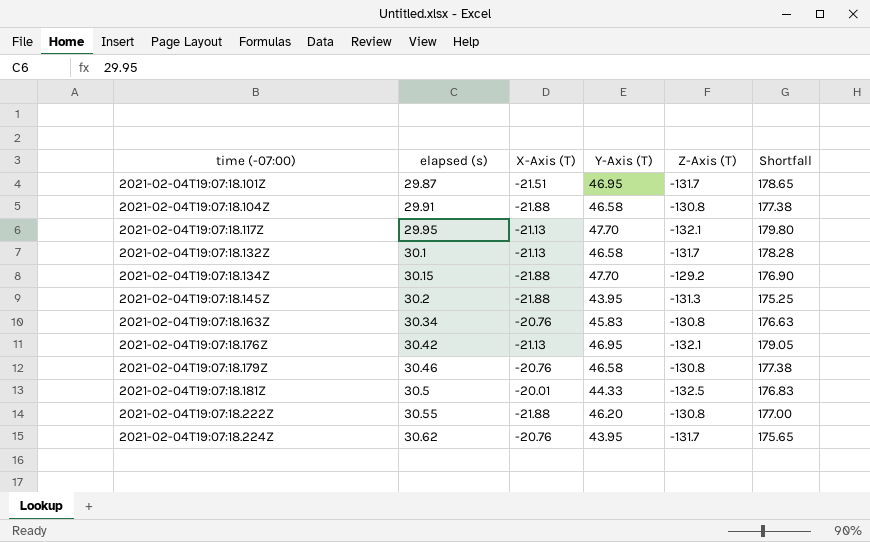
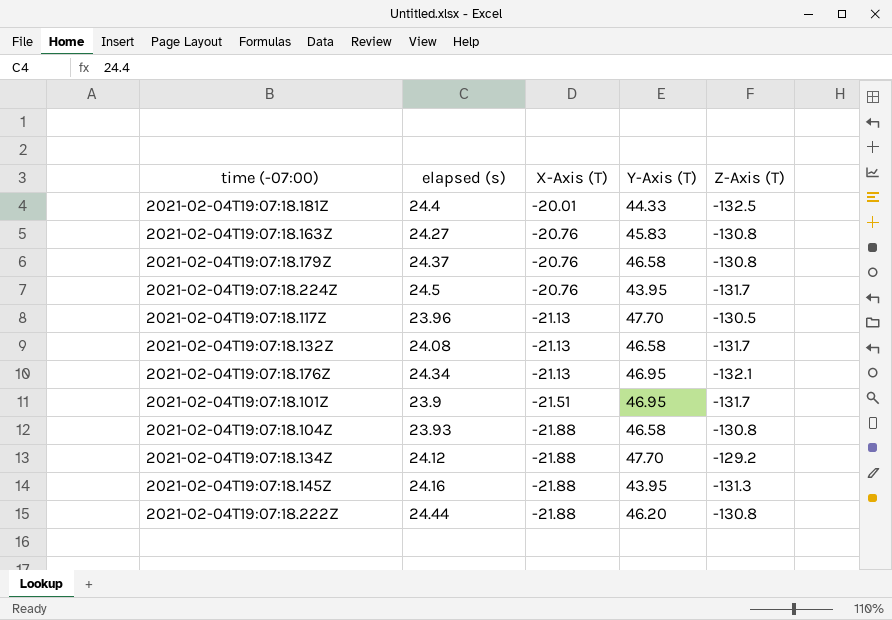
row order: time (-07:00) ascending -> X-Axis (T) descending
column Shortfall | formula: [Y-Axis (T)] - [Z-Axis (T)] -> none
2021-02-04T19:07:18.181Z | elapsed (s): 30.5 -> 24.4
2021-02-04T19:07:18.163Z | elapsed (s): 30.34 -> 24.27
2021-02-04T19:07:18.179Z | elapsed (s): 30.46 -> 24.37
2021-02-04T19:07:18.224Z | elapsed (s): 30.62 -> 24.5
2021-02-04T19:07:18.117Z | elapsed (s): 29.95 -> 23.96
2021-02-04T19:07:18.117Z | Z-Axis (T): -132.1 -> -130.5
2021-02-04T19:07:18.132Z | elapsed (s): 30.1 -> 24.08
2021-02-04T19:07:18.176Z | elapsed (s): 30.42 -> 24.34
2021-02-04T19:07:18.101Z | elapsed (s): 29.87 -> 23.9
2021-02-04T19:07:18.104Z | elapsed (s): 29.91 -> 23.93
2021-02-04T19:07:18.134Z | elapsed (s): 30.15 -> 24.12
2021-02-04T19:07:18.145Z | elapsed (s): 30.2 -> 24.16
2021-02-04T19:07:18.222Z | elapsed (s): 30.55 -> 24.44

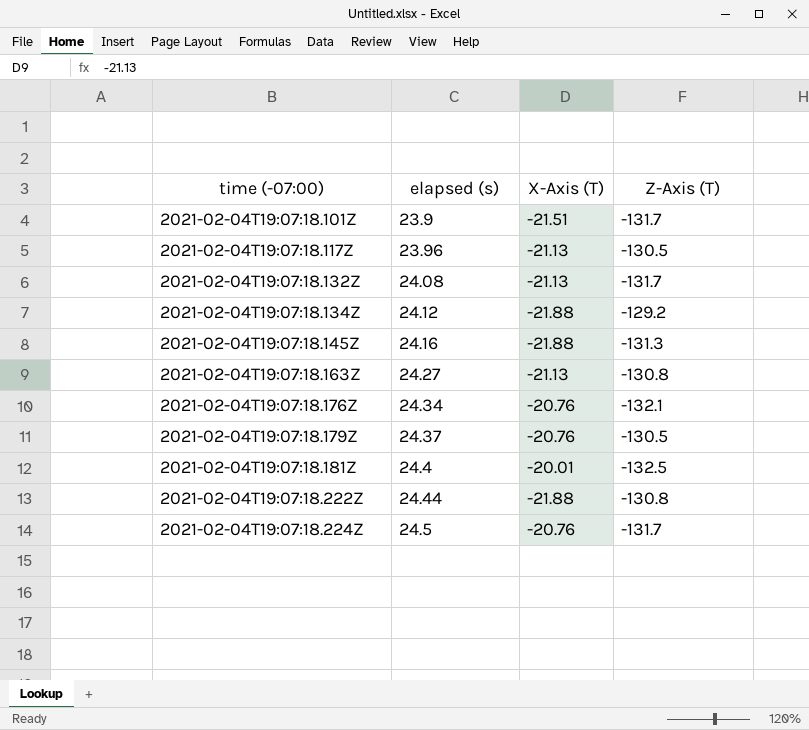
row order: X-Axis (T) descending -> time (-07:00) ascending
column Y-Axis (T) | position: 4 -> none
row 2021-02-04T19:07:18.104Z: 23.93 | -21.88 | 46.58 | -130.8 -> none
2021-02-04T19:07:18.163Z | X-Axis (T): -20.76 -> -21.13
2021-02-04T19:07:18.176Z | X-Axis (T): -21.13 -> -20.76
2021-02-04T19:07:18.179Z | Z-Axis (T): -130.8 -> -130.5

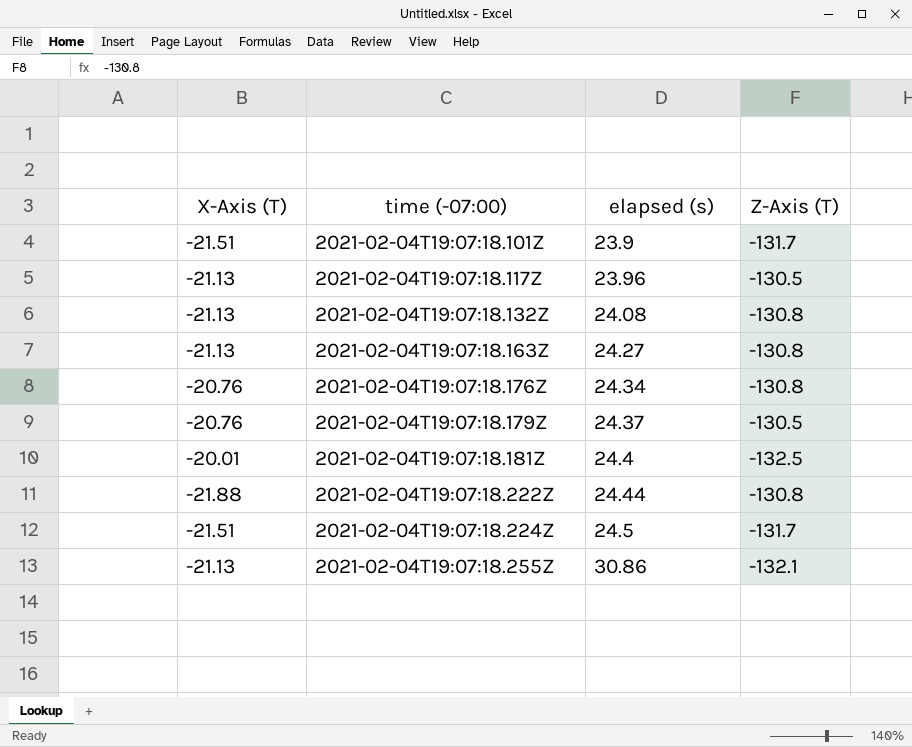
column X-Axis (T) | position: 3 -> 1
row 2021-02-04T19:07:18.134Z: 24.12 | -21.88 | -129.2 -> none
row 2021-02-04T19:07:18.145Z: 24.16 | -21.88 | -131.3 -> none
2021-02-04T19:07:18.132Z | Z-Axis (T): -131.7 -> -130.8
2021-02-04T19:07:18.176Z | Z-Axis (T): -132.1 -> -130.8
2021-02-04T19:07:18.224Z | X-Axis (T): -20.76 -> -21.51
row 2021-02-04T19:07:18.255Z: none -> -21.13 | 30.86 | -132.1

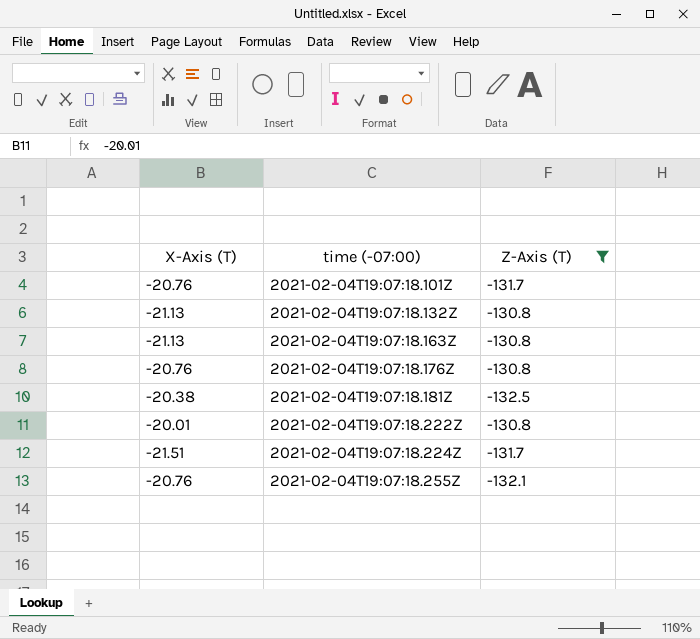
filter: none -> Z-Axis (T) != -130.5
column elapsed (s) | position: 3 -> none
2021-02-04T19:07:18.101Z | X-Axis (T): -21.51 -> -20.76
2021-02-04T19:07:18.181Z | X-Axis (T): -20.01 -> -20.38
2021-02-04T19:07:18.222Z | X-Axis (T): -21.88 -> -20.01
2021-02-04T19:07:18.255Z | X-Axis (T): -21.13 -> -20.76

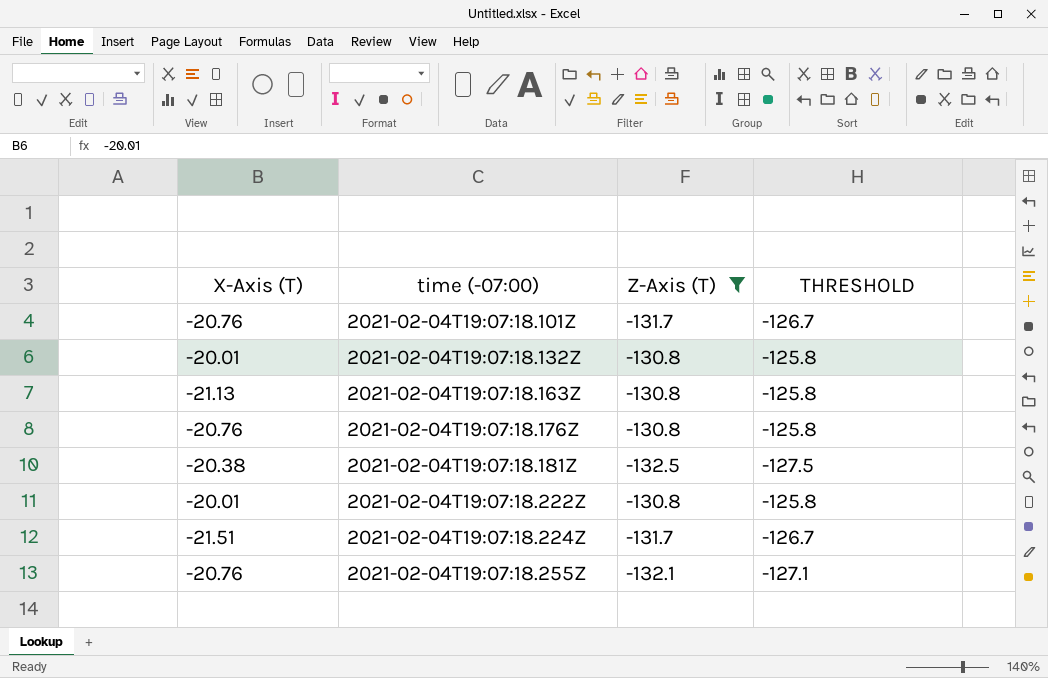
column THRESHOLD | formula: none -> [Z-Axis (T)] + 5
2021-02-04T19:07:18.132Z | X-Axis (T): -21.13 -> -20.01

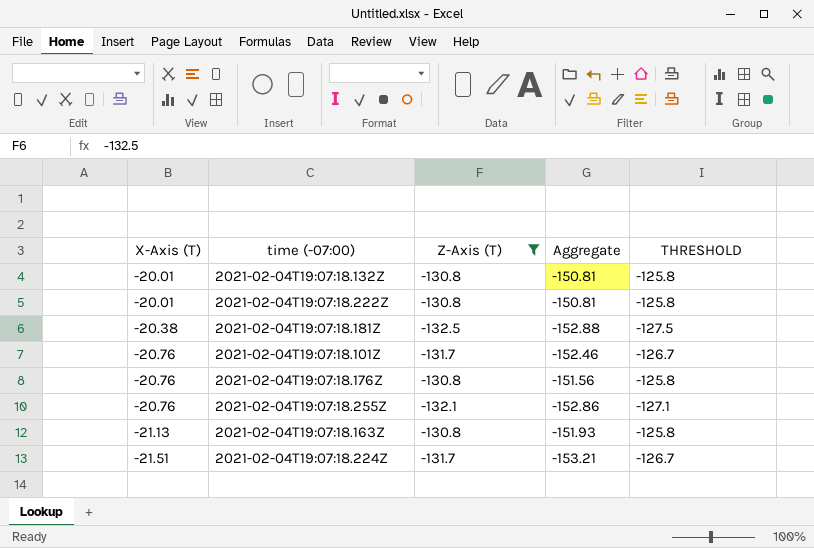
row order: time (-07:00) ascending -> X-Axis (T) descending
column Aggregate | formula: none -> [X-Axis (T)] + [Z-Axis (T)]

